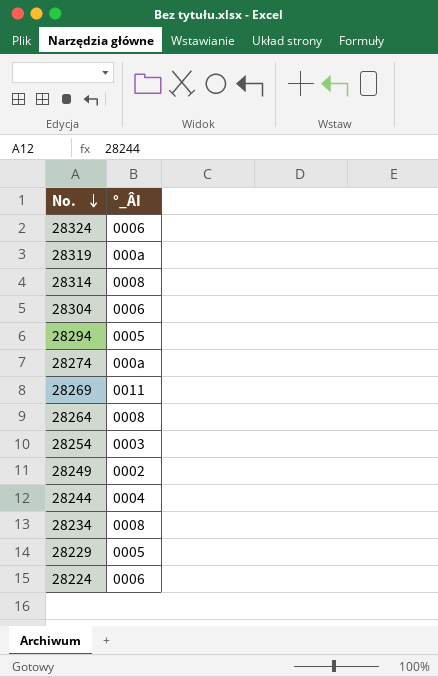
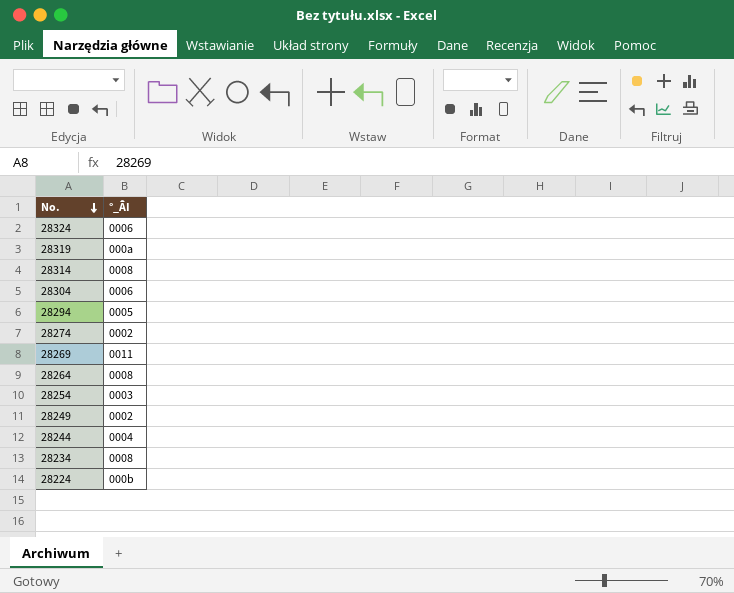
row 28229: 0005 -> none
28274 | °_ÂI: 000a -> 0002
28224 | °_ÂI: 0006 -> 000b

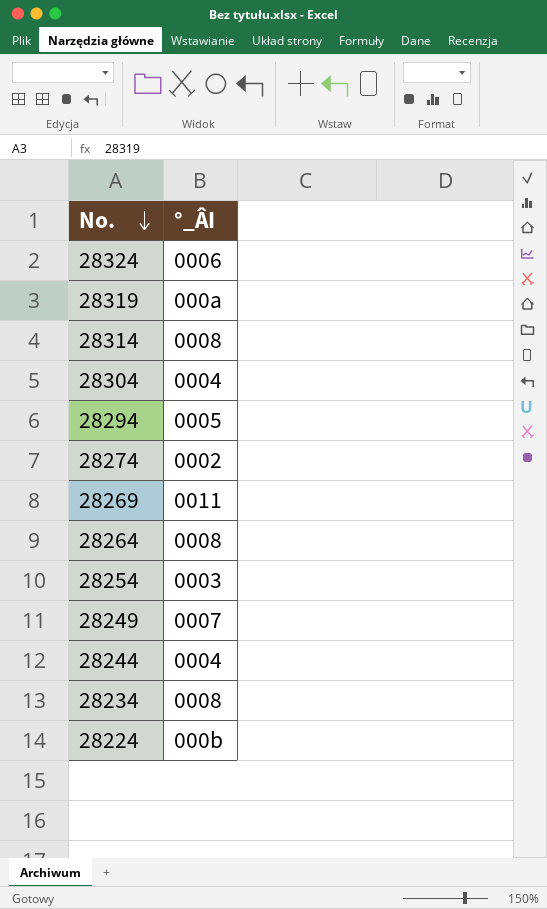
28304 | °_ÂI: 0006 -> 0004
28249 | °_ÂI: 0002 -> 0007

